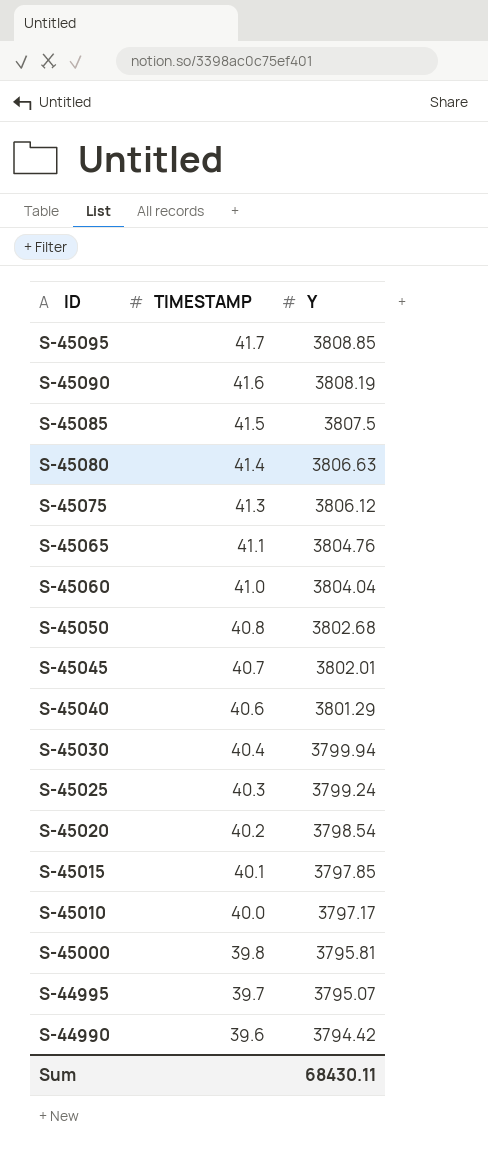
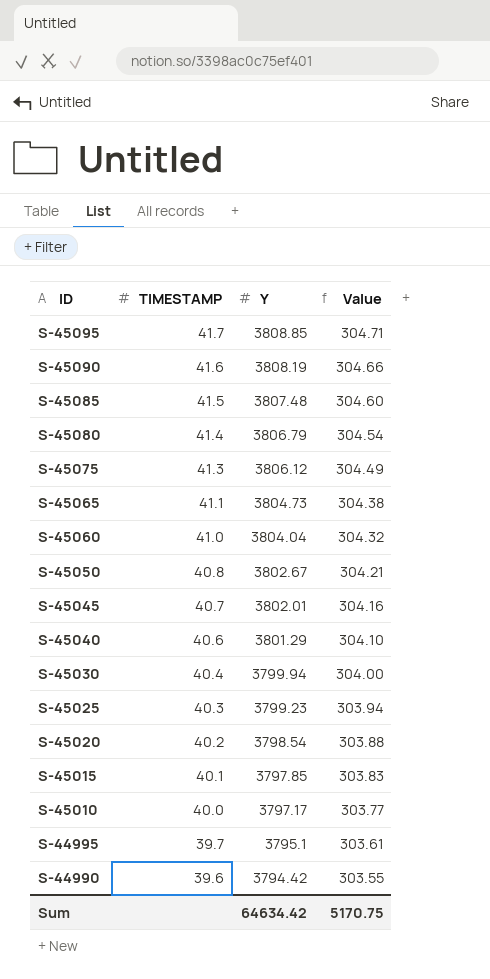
column Value | formula: none -> [Y] * 0.08
row S-45000: 39.8 | 3795.81 -> none
S-45085 | Y: 3807.5 -> 3807.48
S-45080 | Y: 3806.63 -> 3806.79
S-45065 | Y: 3804.76 -> 3804.73
S-45050 | Y: 3802.68 -> 3802.67
S-45025 | Y: 3799.24 -> 3799.23
S-44995 | Y: 3795.07 -> 3795.1
Sum | Y: 68430.11 -> 64634.42

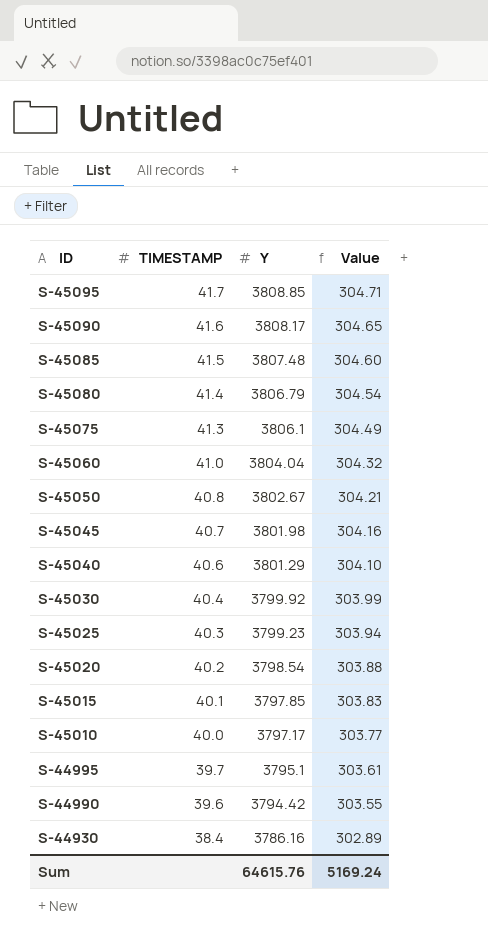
row S-45065: 41.1 | 3804.73 | 304.38 -> none
S-45090 | Y: 3808.19 -> 3808.17
S-45090 | Value: 304.66 -> 304.65
S-45075 | Y: 3806.12 -> 3806.1
S-45045 | Y: 3802.01 -> 3801.98
S-45030 | Y: 3799.94 -> 3799.92
S-45030 | Value: 304.00 -> 303.99
row S-44930: none -> 38.4 | 3786.16 | 302.89
Sum | Y: 64634.42 -> 64615.76
Sum | Value: 5170.75 -> 5169.24

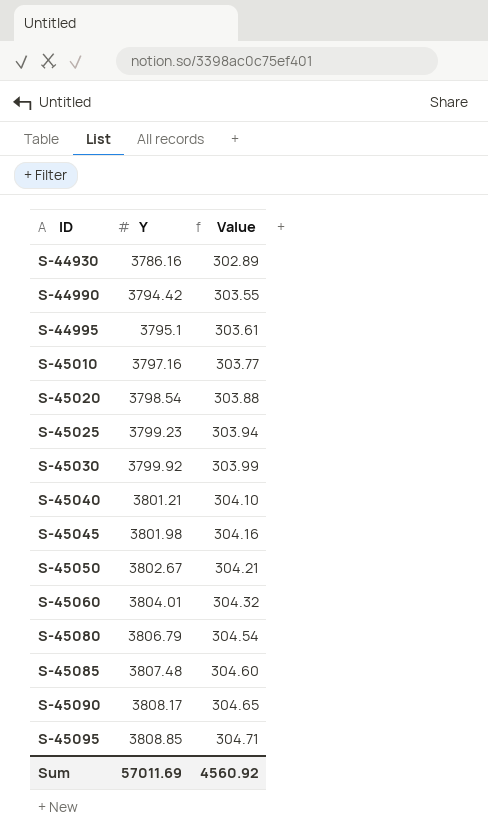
row order: ID descending -> ID ascending
column TIMESTAMP | position: 2 -> none
row S-45075: 41.3 | 3806.1 | 304.49 -> none
row S-45015: 40.1 | 3797.85 | 303.83 -> none
S-45010 | Y: 3797.17 -> 3797.16
S-45040 | Y: 3801.29 -> 3801.21
S-45060 | Y: 3804.04 -> 3804.01
Sum | Y: 64615.76 -> 57011.69
Sum | Value: 5169.24 -> 4560.92

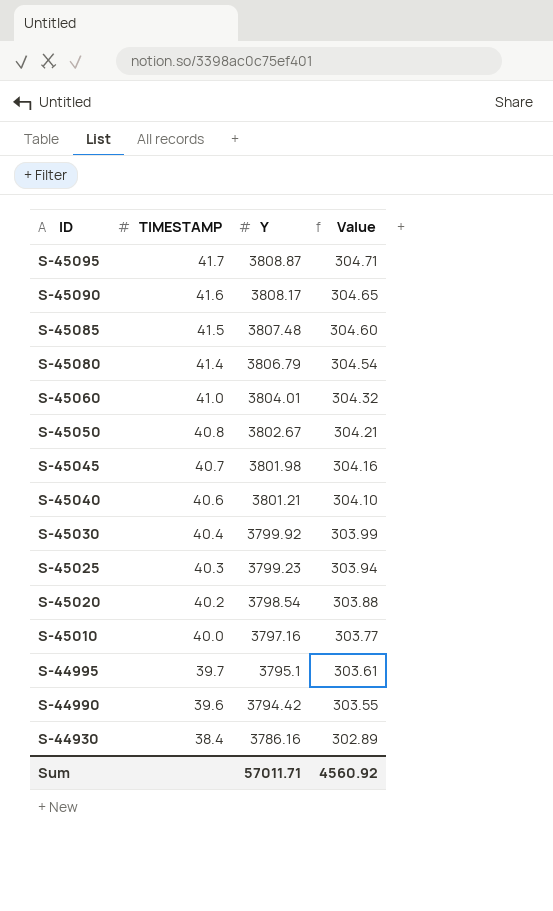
row order: ID ascending -> ID descending
column TIMESTAMP | position: none -> 2
S-45095 | Y: 3808.85 -> 3808.87
Sum | Y: 57011.69 -> 57011.71

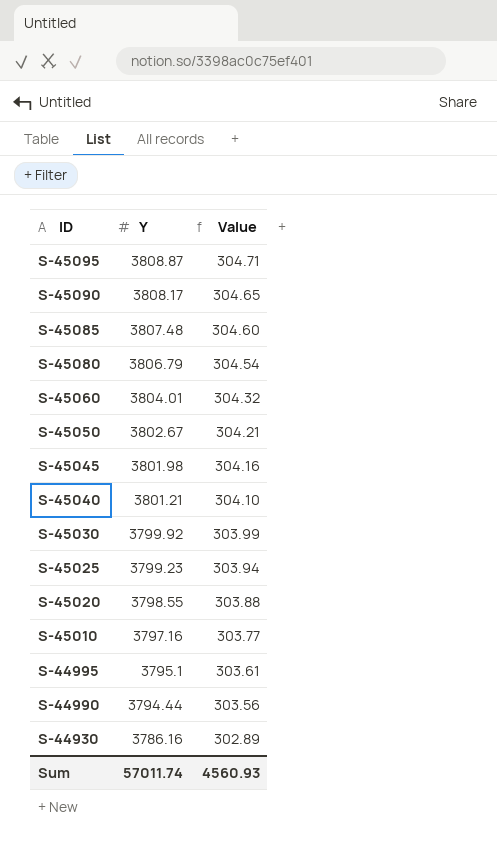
column TIMESTAMP | position: 2 -> none
S-45020 | Y: 3798.54 -> 3798.55
S-44990 | Y: 3794.42 -> 3794.44
S-44990 | Value: 303.55 -> 303.56
Sum | Y: 57011.71 -> 57011.74
Sum | Value: 4560.92 -> 4560.93

